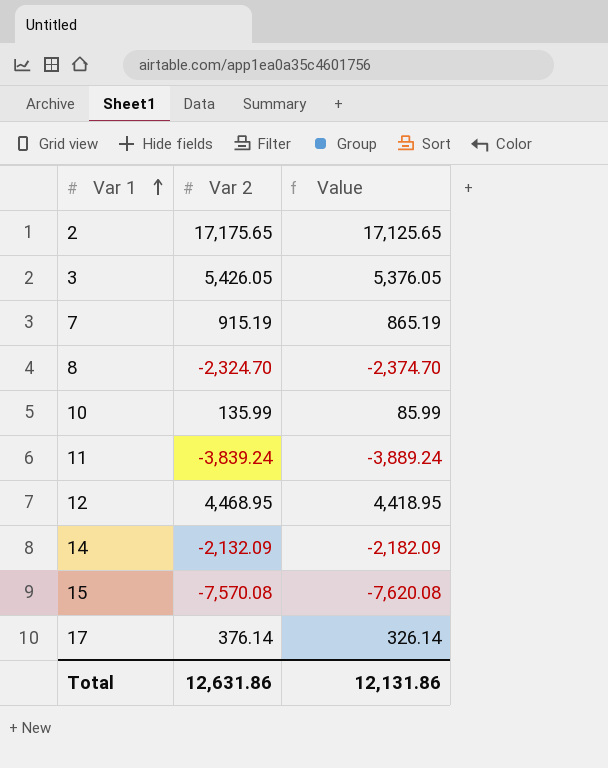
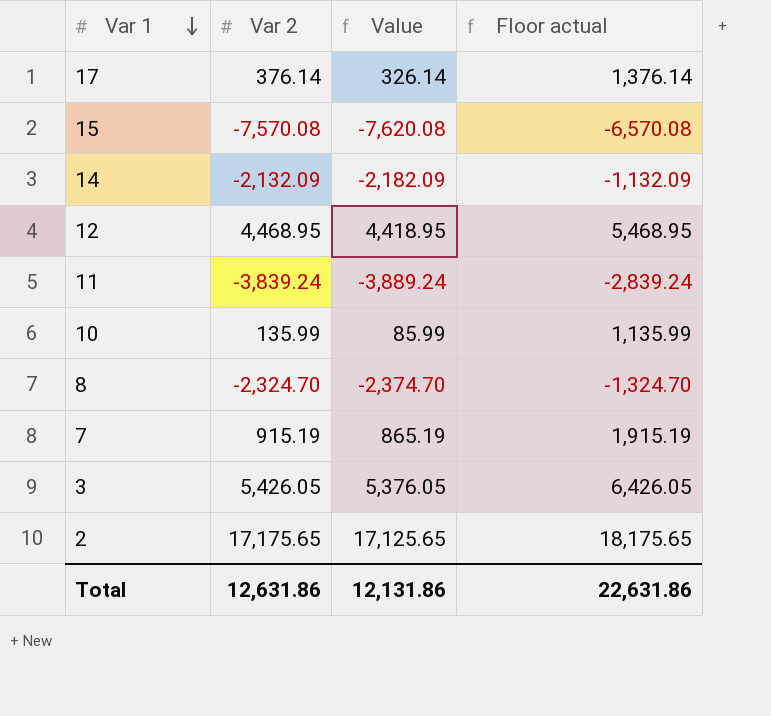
row order: Var 1 ascending -> Var 1 descending
column Floor actual | formula: none -> [Var 2] + 1000

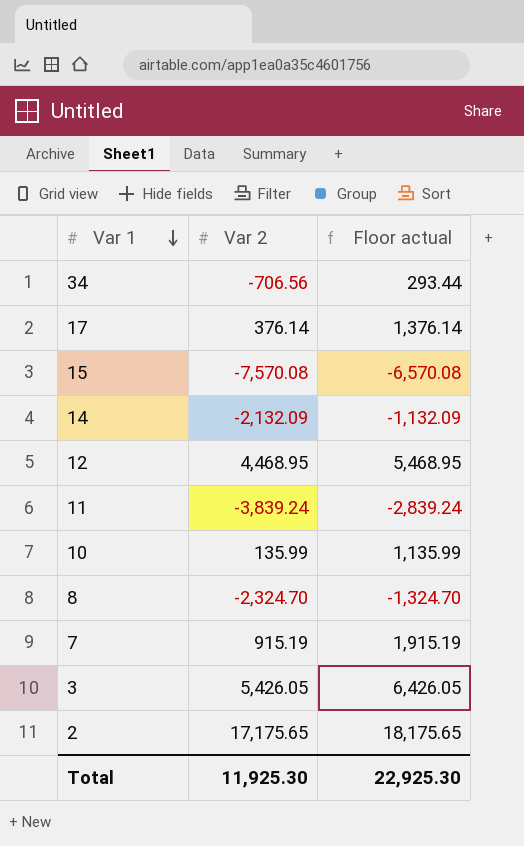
column Value | formula: [Var 2] - 50 -> none
row 34: none -> -706.56 | 293.44
Total | Var 2: 12,631.86 -> 11,925.30
Total | Floor actual: 22,631.86 -> 22,925.30

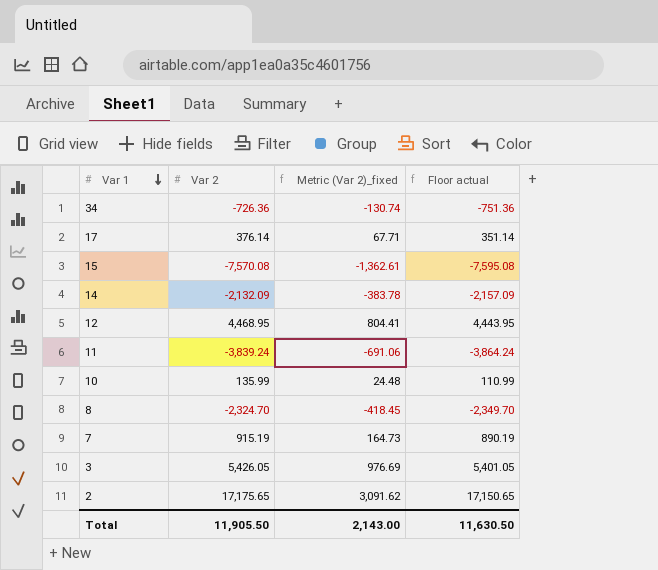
column Metric (Var 2)_fixed | formula: none -> [Var 2] * 0.18
column Floor actual | formula: [Var 2] + 1000 -> [Var 2] - 25
34 | Var 2: -706.56 -> -726.36
Total | Var 2: 11,925.30 -> 11,905.50
Total | Floor actual: 22,925.30 -> 11,630.50

